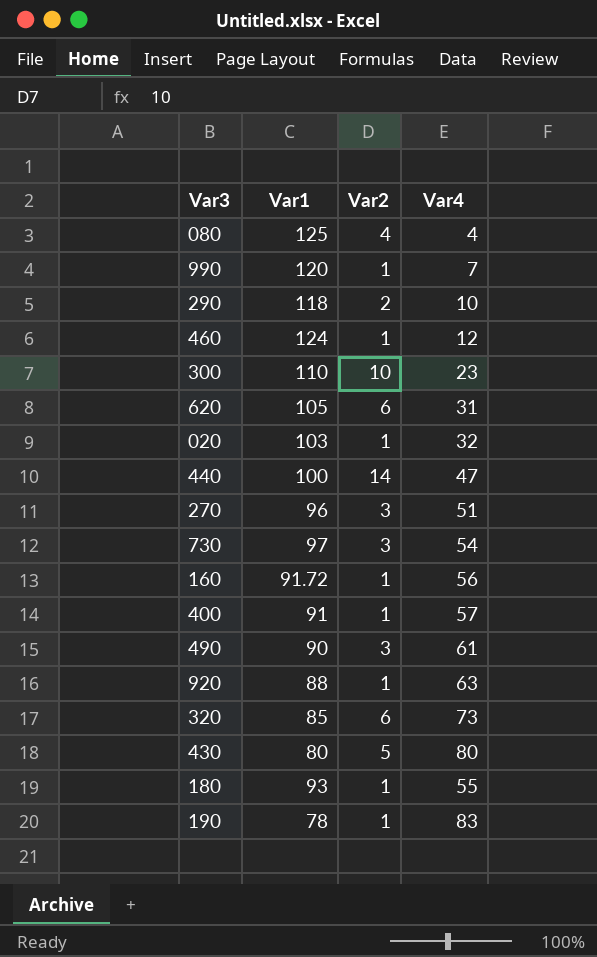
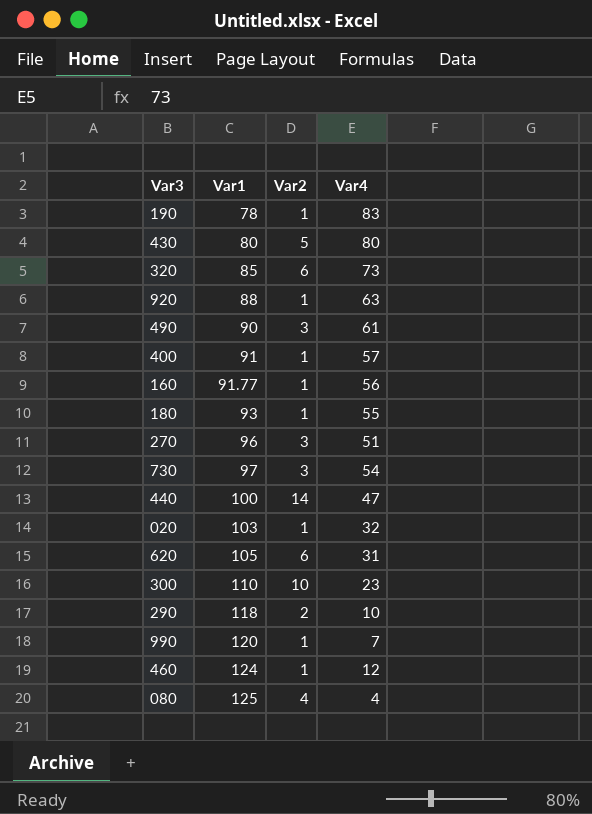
row order: none -> Var1 ascending
160 | Var1: 91.72 -> 91.77

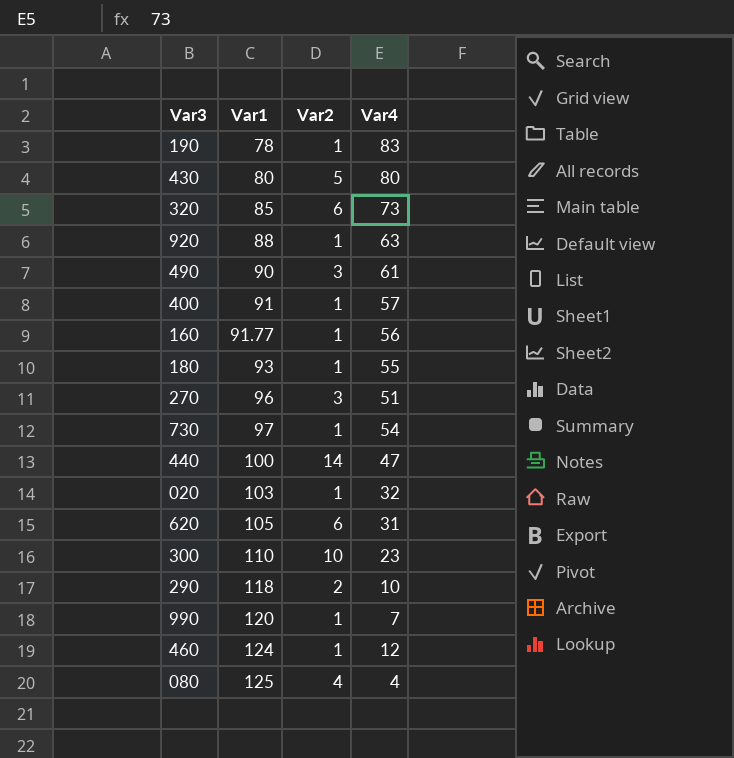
730 | Var2: 3 -> 1

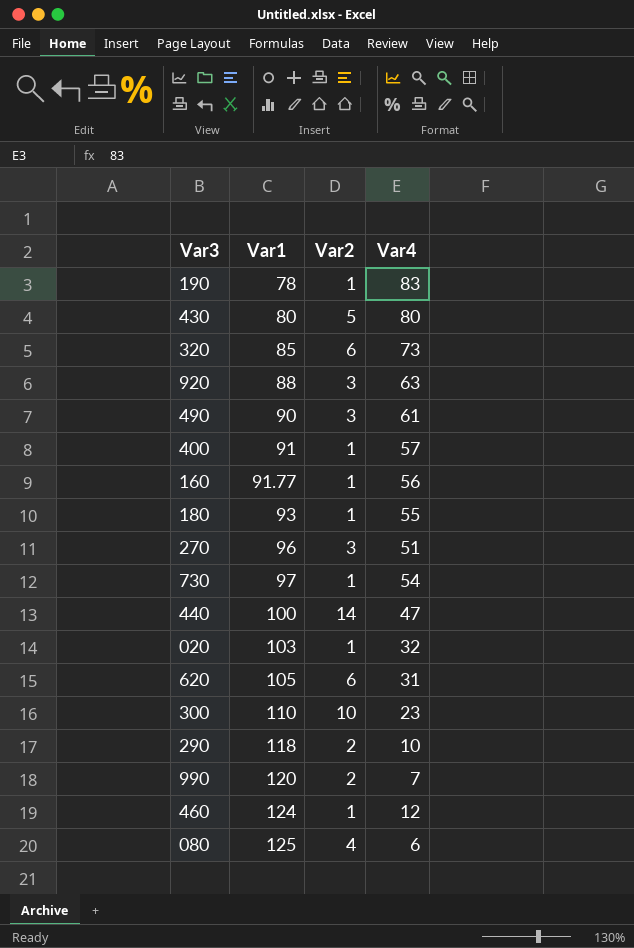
920 | Var2: 1 -> 3
990 | Var2: 1 -> 2
080 | Var4: 4 -> 6

